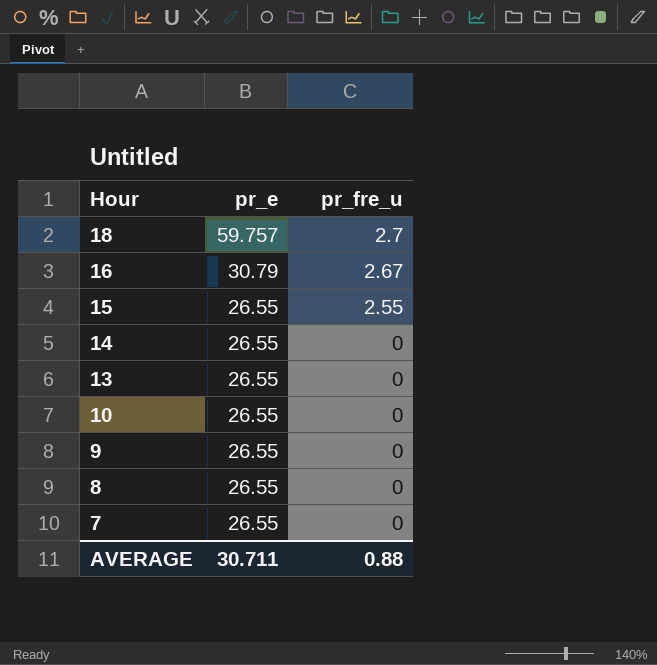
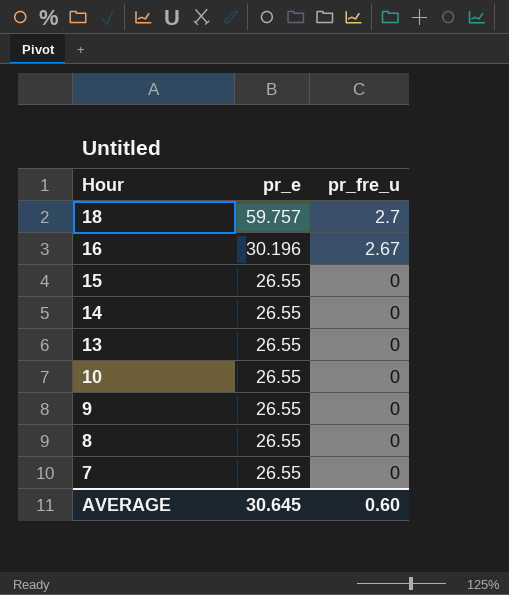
16 | pr_e: 30.79 -> 30.196
15 | pr_fre_u: 2.55 -> 0
AVERAGE | pr_e: 30.711 -> 30.645
AVERAGE | pr_fre_u: 0.88 -> 0.60

